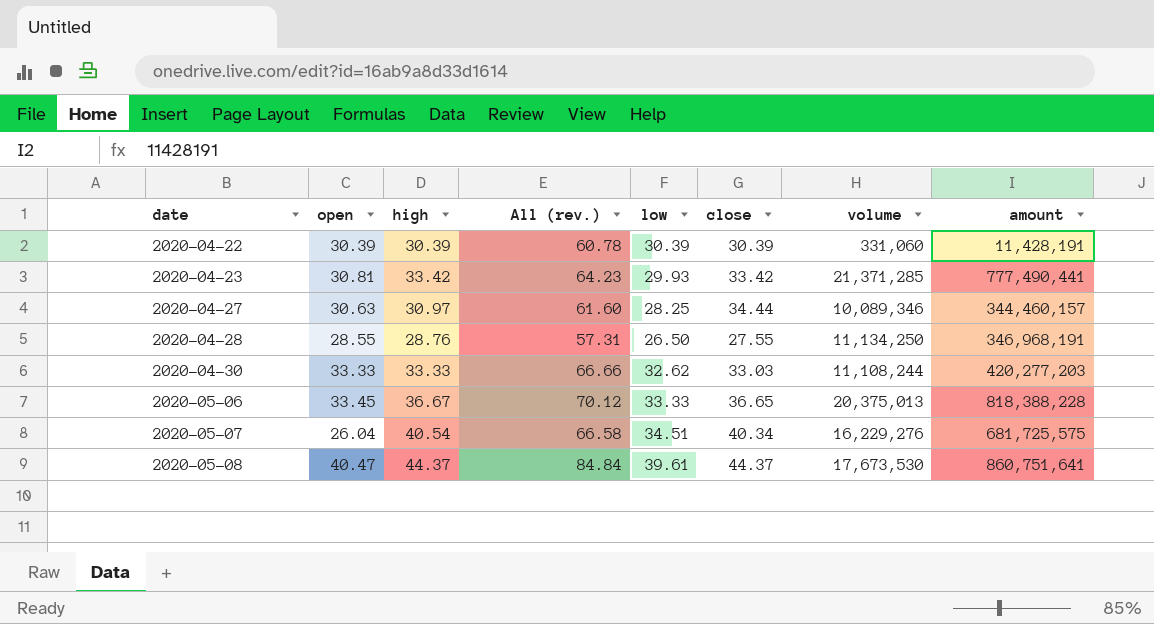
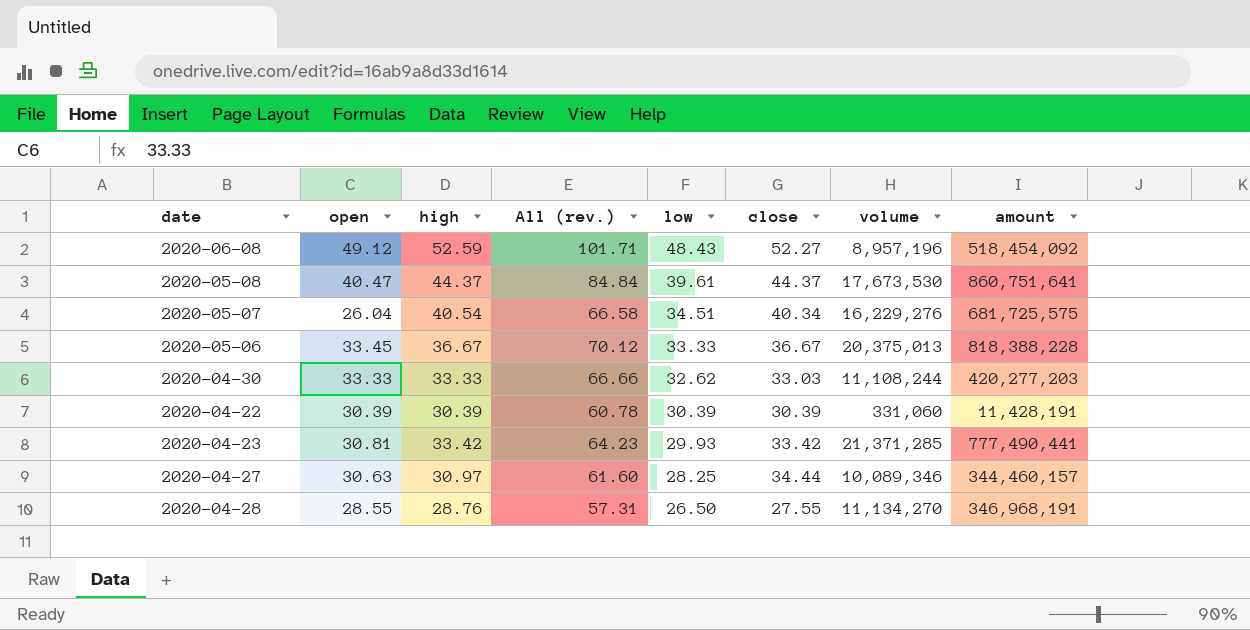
row order: date ascending -> low descending
row 2020-06-08: none -> 49.12 | 52.59 | 101.71 | 48.43 | 52.27 | 8,957,196 | 518,454,092
2020-05-06 | close: 36.65 -> 36.67
2020-04-28 | volume: 11,134,250 -> 11,134,270

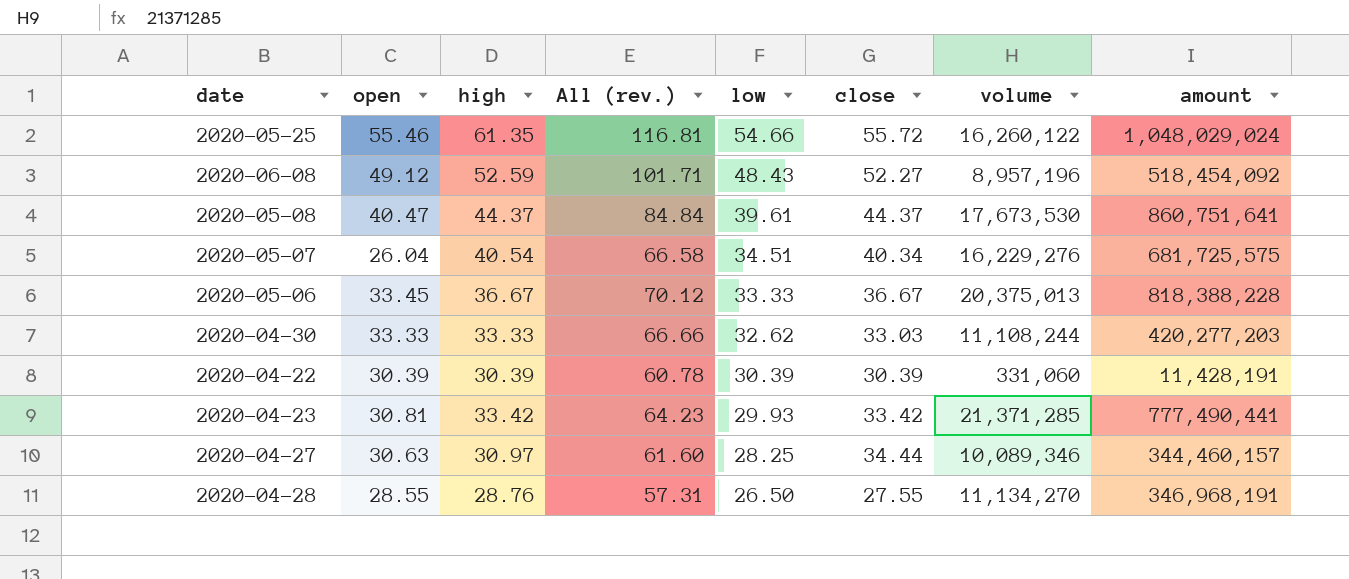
row 2020-05-25: none -> 55.46 | 61.35 | 116.81 | 54.66 | 55.72 | 16,260,122 | 1,048,029,024

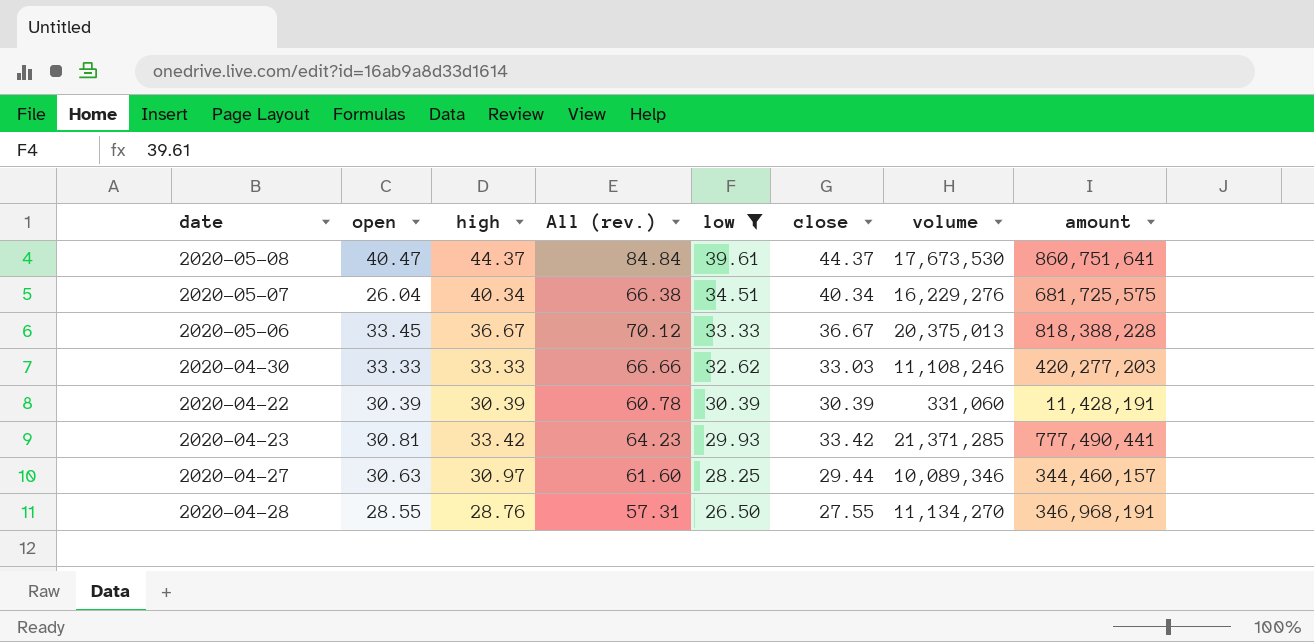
filter: none -> low <= 39.61
2020-05-07 | high: 40.54 -> 40.34
2020-05-07 | All (rev.): 66.58 -> 66.38
2020-04-30 | volume: 11,108,244 -> 11,108,246
2020-04-27 | close: 34.44 -> 29.44

